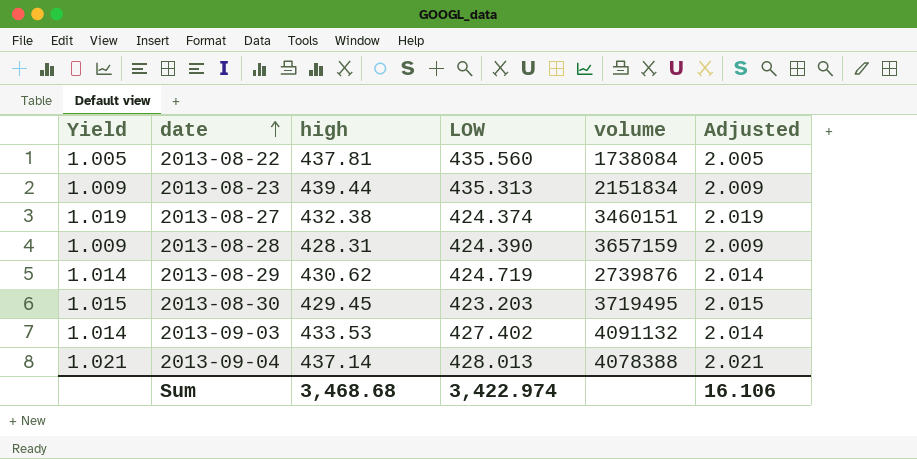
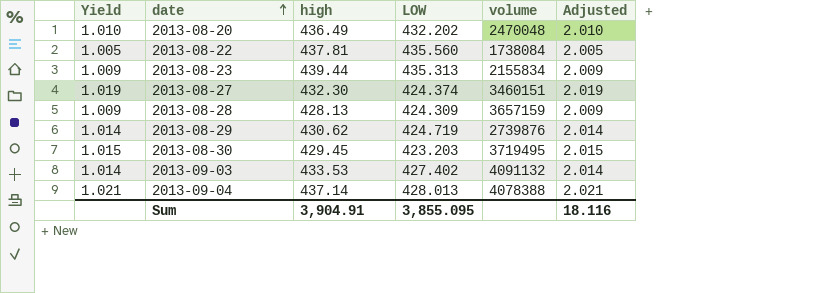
row 2013-08-20: none -> 1.010 | 436.49 | 432.202 | 2470048 | 2.010
2013-08-23 | volume: 2151834 -> 2155834
2013-08-27 | high: 432.38 -> 432.30
2013-08-28 | high: 428.31 -> 428.13
2013-08-28 | LOW: 424.390 -> 424.309
Sum | high: 3,468.68 -> 3,904.91
Sum | LOW: 3,422.974 -> 3,855.095
Sum | Adjusted: 16.106 -> 18.116

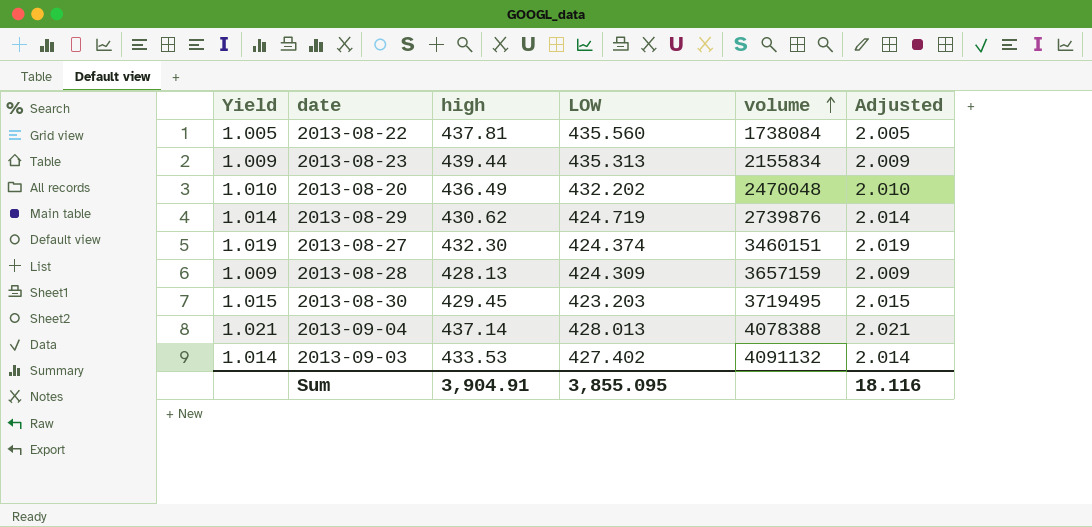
row order: date ascending -> volume ascending

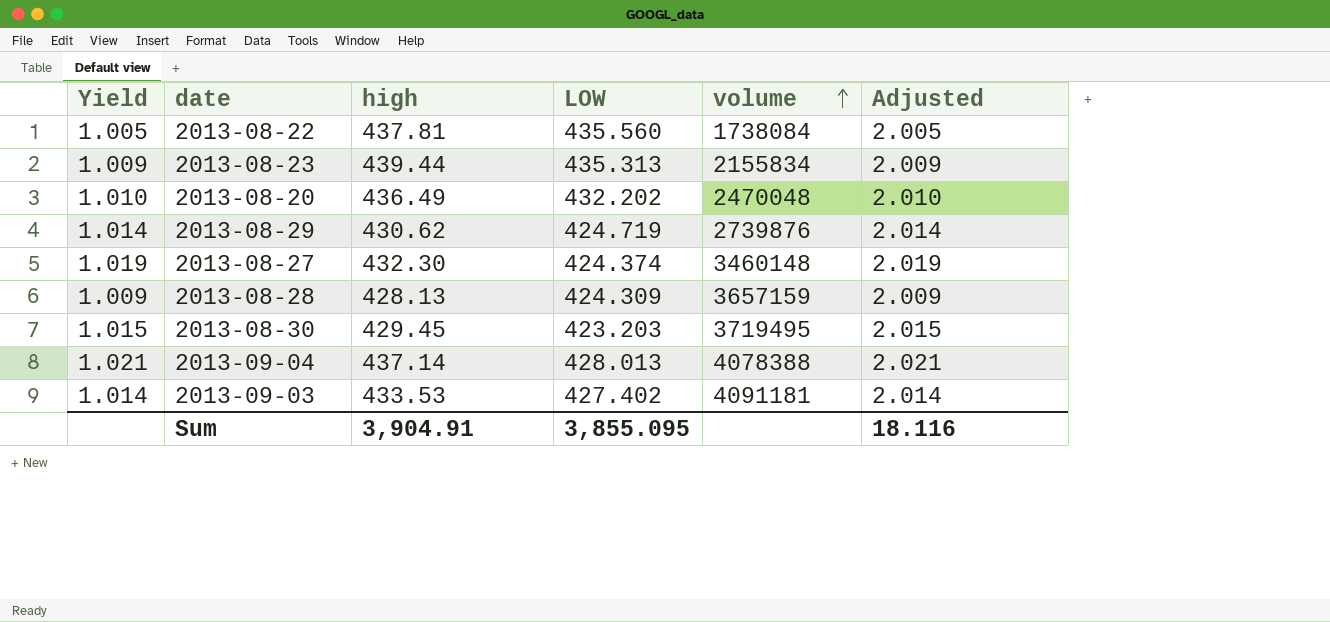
2013-08-27 | volume: 3460151 -> 3460148
2013-09-03 | volume: 4091132 -> 4091181

